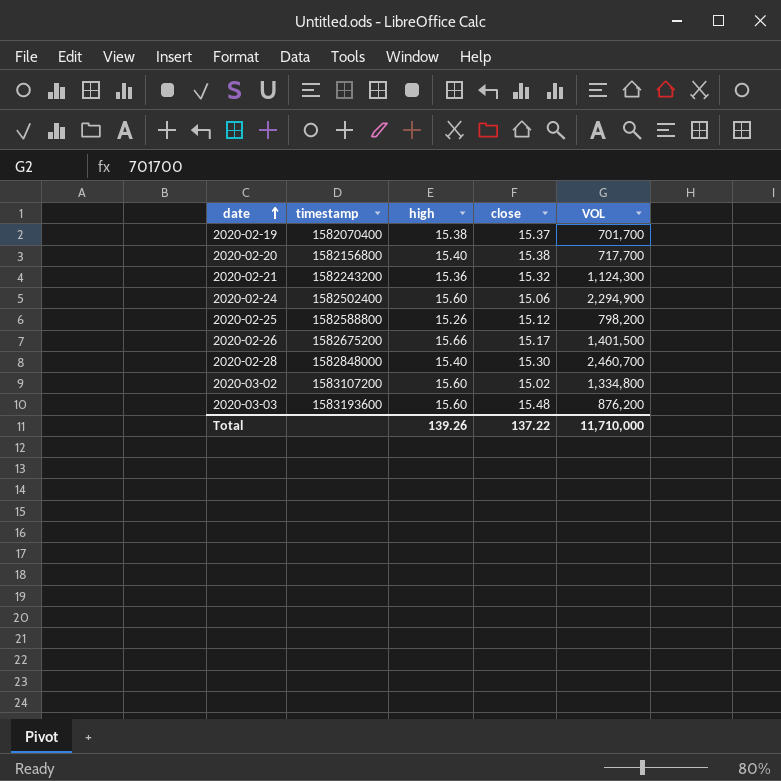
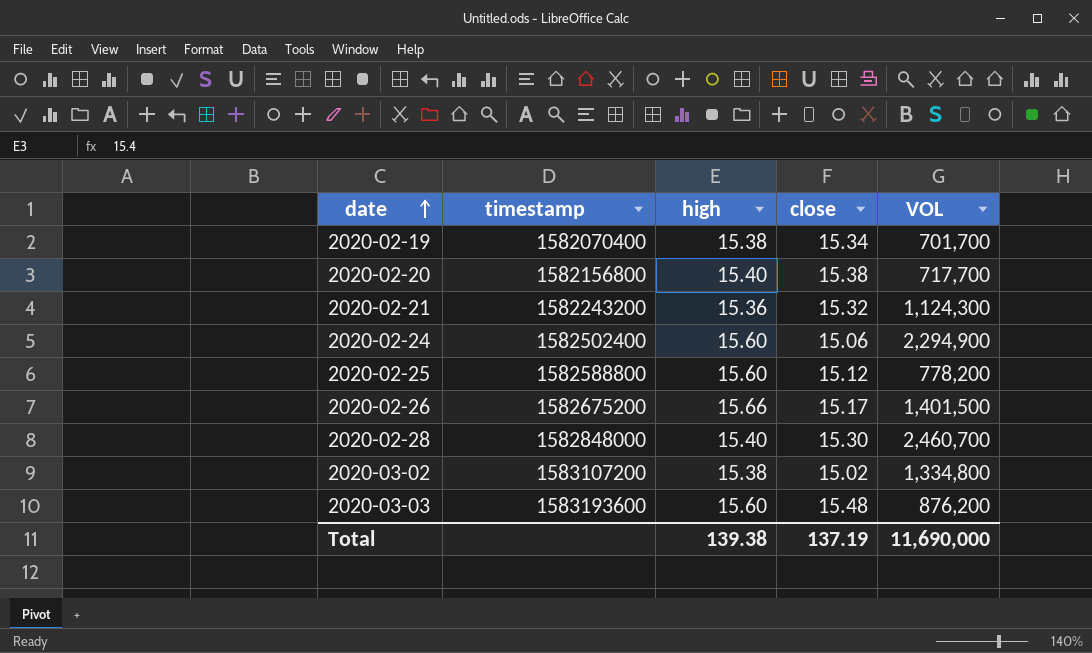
2020-02-19 | close: 15.37 -> 15.34
2020-02-25 | high: 15.26 -> 15.60
2020-02-25 | VOL: 798,200 -> 778,200
2020-03-02 | high: 15.60 -> 15.38
Total | high: 139.26 -> 139.38
Total | close: 137.22 -> 137.19
Total | VOL: 11,710,000 -> 11,690,000

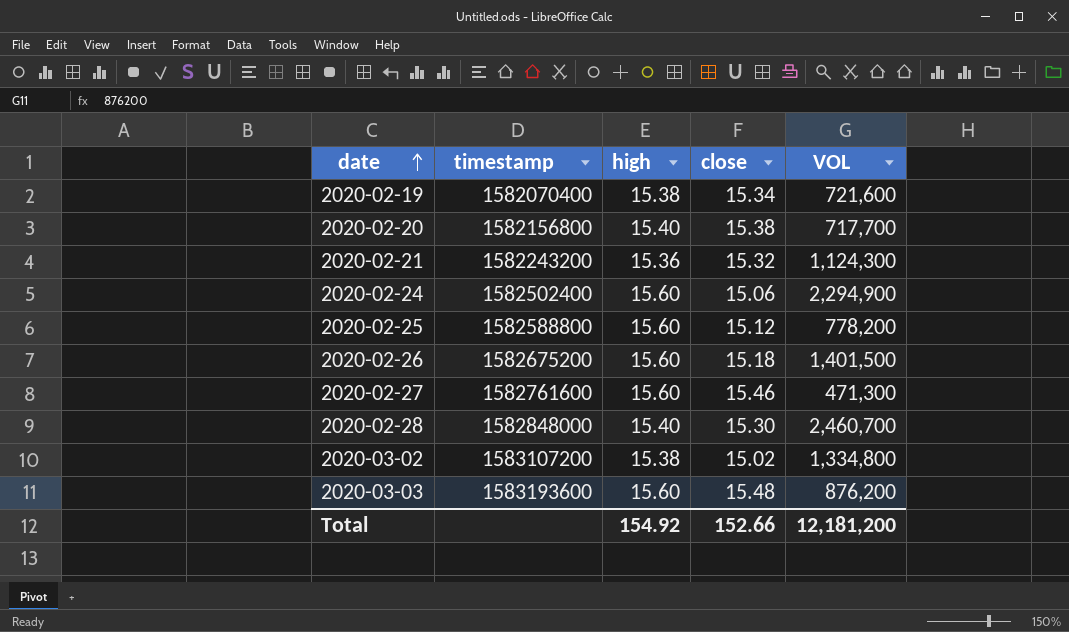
2020-02-19 | VOL: 701,700 -> 721,600
2020-02-26 | high: 15.66 -> 15.60
2020-02-26 | close: 15.17 -> 15.18
row 2020-02-27: none -> 1582761600 | 15.60 | 15.46 | 471,300
Total | high: 139.38 -> 154.92
Total | close: 137.19 -> 152.66
Total | VOL: 11,690,000 -> 12,181,200

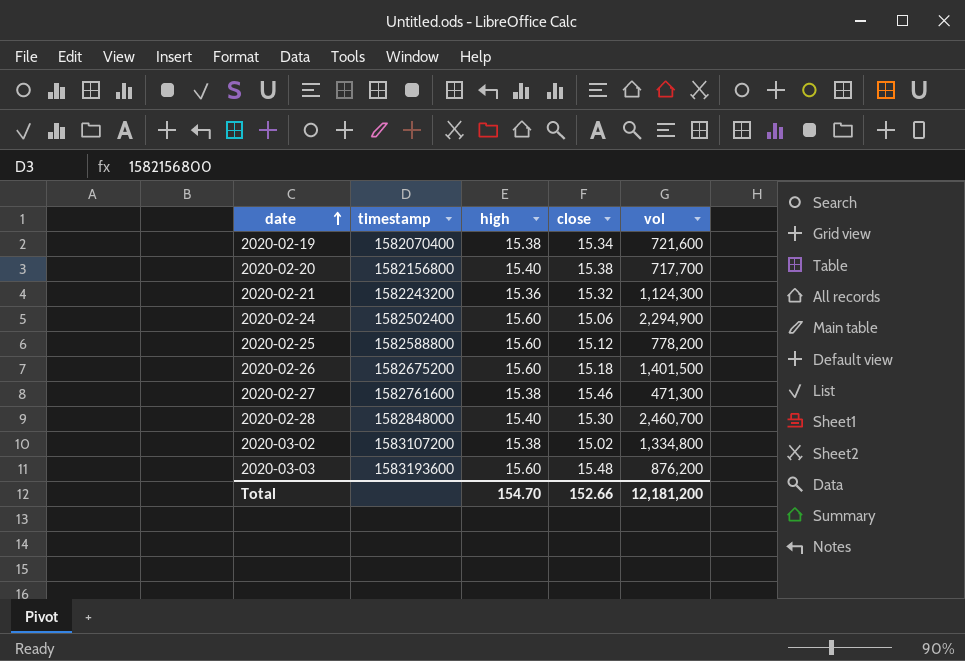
column name: VOL -> vol
2020-02-27 | high: 15.60 -> 15.38
Total | high: 154.92 -> 154.70

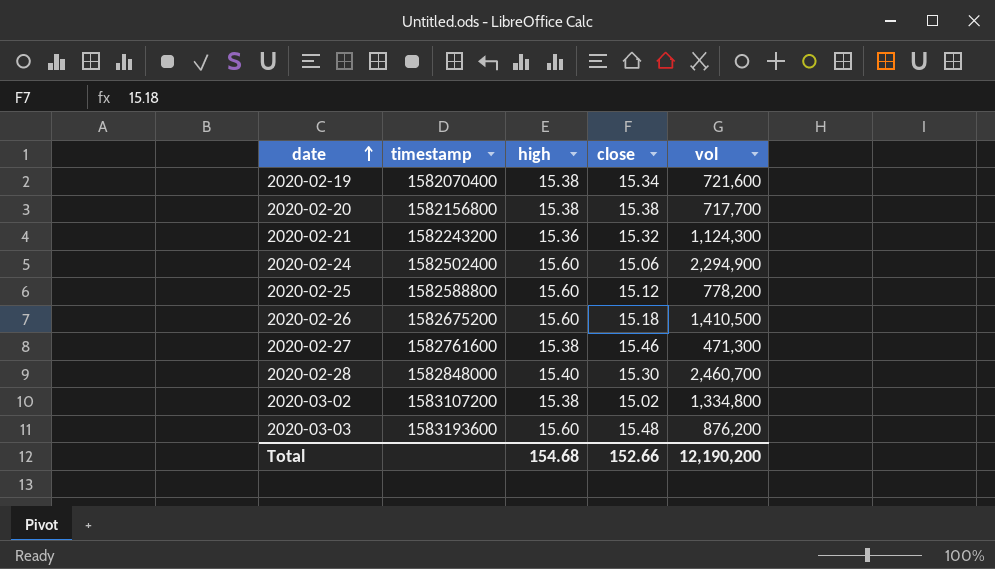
2020-02-20 | high: 15.40 -> 15.38
2020-02-26 | vol: 1,401,500 -> 1,410,500
Total | high: 154.70 -> 154.68
Total | vol: 12,181,200 -> 12,190,200

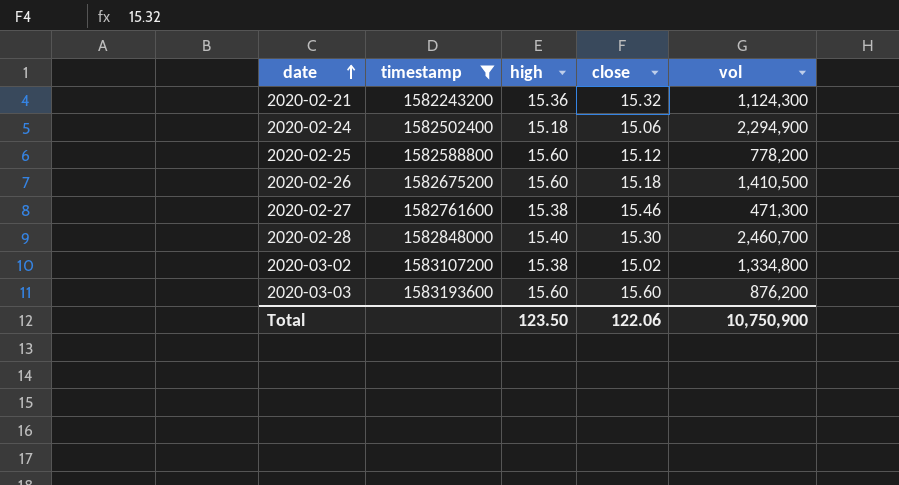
filter: none -> timestamp >= 1582243200
2020-02-24 | high: 15.60 -> 15.18
2020-03-03 | close: 15.48 -> 15.60
Total | high: 154.68 -> 123.50
Total | close: 152.66 -> 122.06
Total | vol: 12,190,200 -> 10,750,900

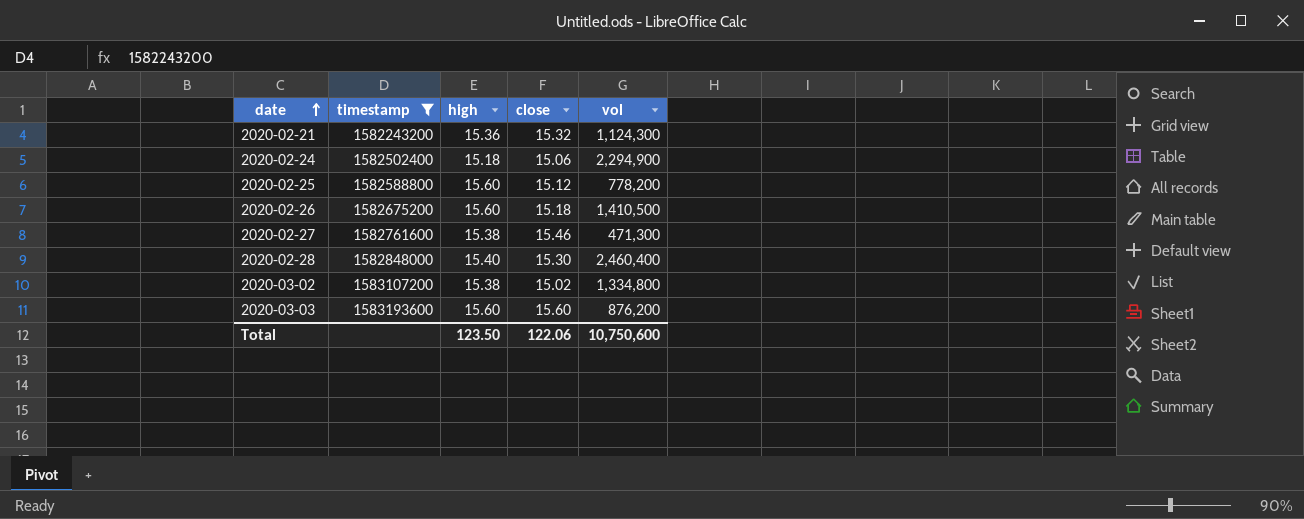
2020-02-28 | vol: 2,460,700 -> 2,460,400
Total | vol: 10,750,900 -> 10,750,600

